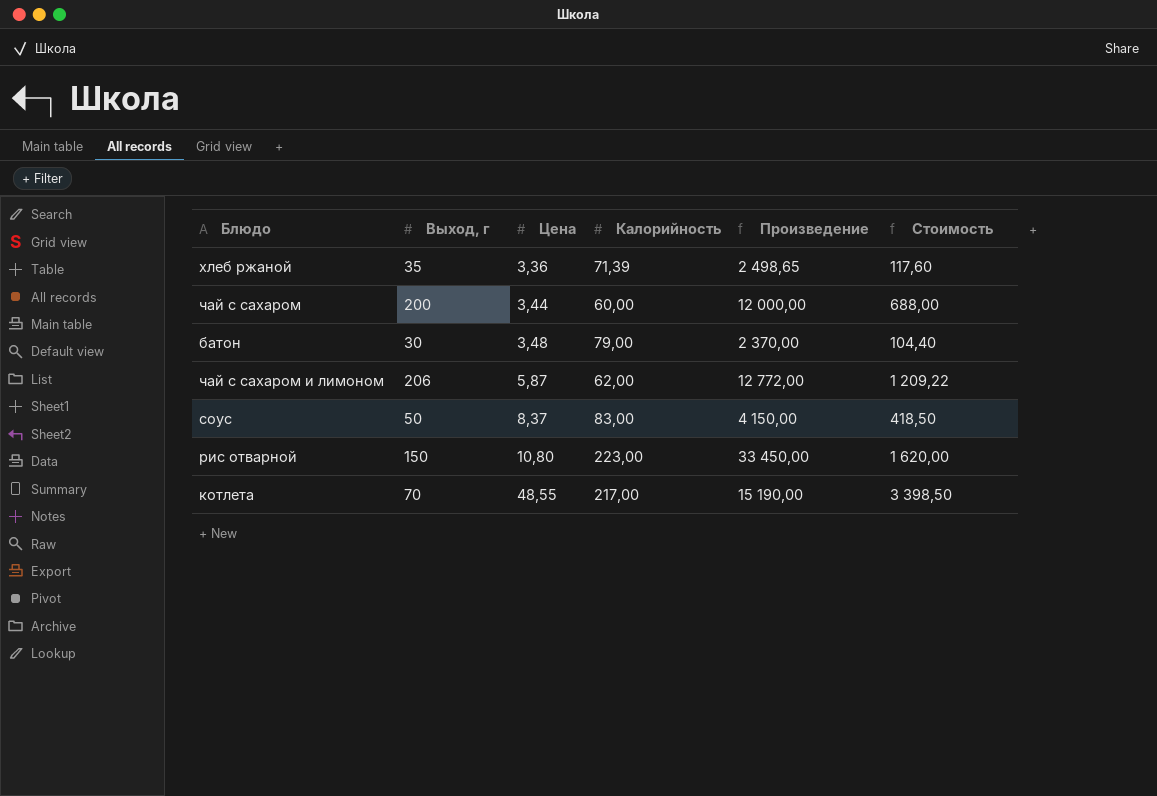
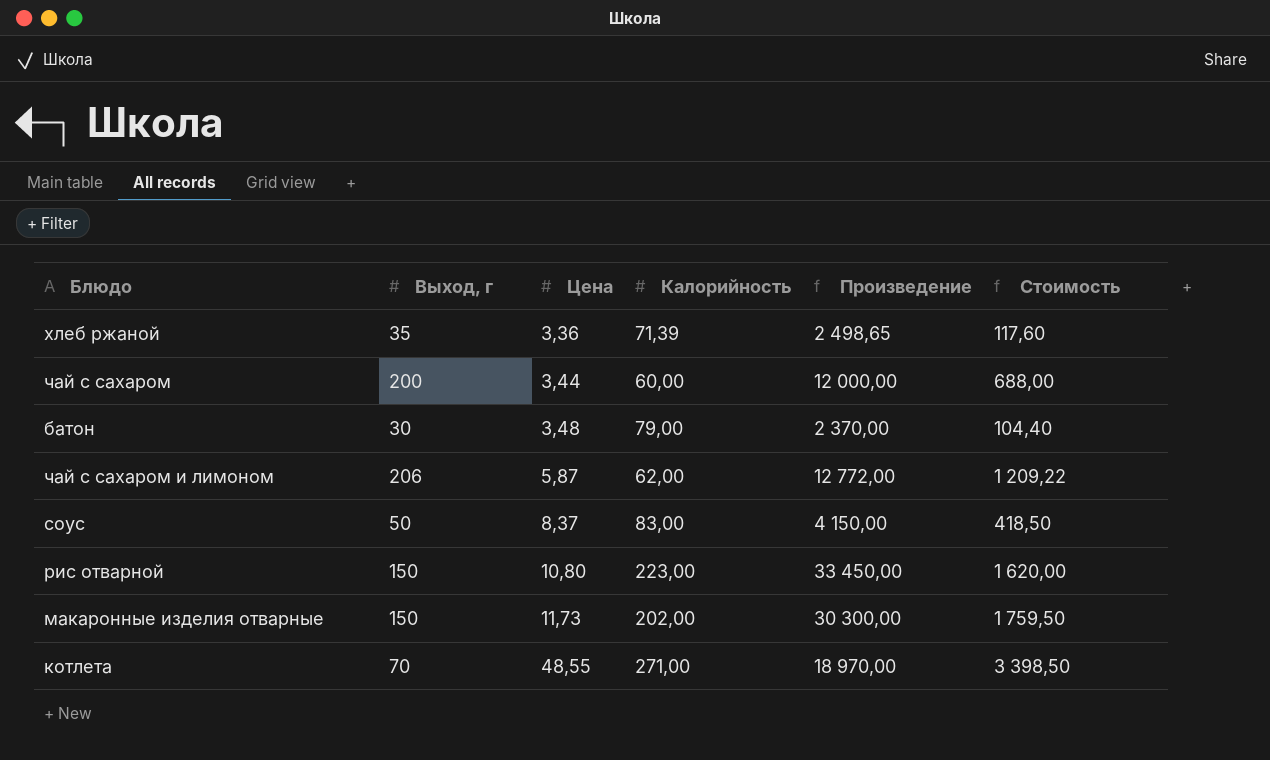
row макаронные изделия отварные: none -> 150 | 11,73 | 202,00 | 30 300,00 | 1 759,50
котлета | Калорийность: 217,00 -> 271,00
котлета | Произведение: 15 190,00 -> 18 970,00

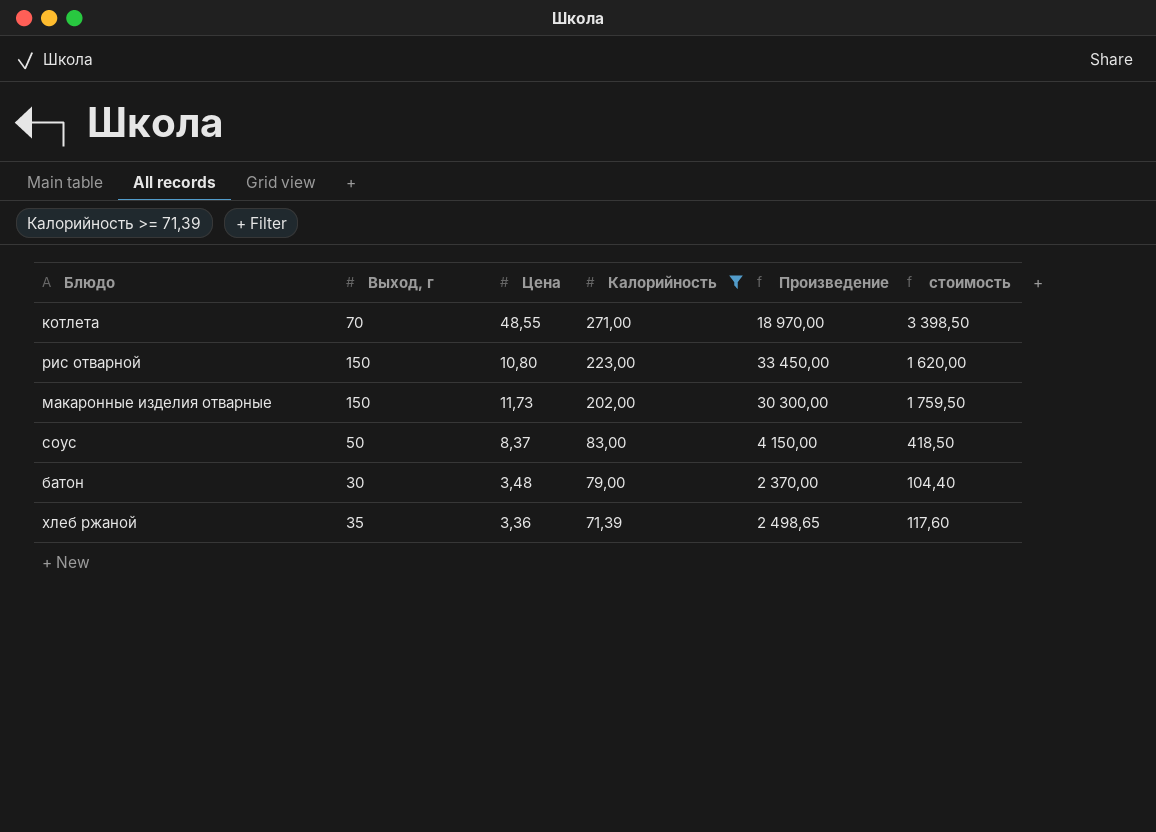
filter: none -> Калорийность >= 71,39
row order: Цена ascending -> Калорийность descending
column name: Стоимость -> стоимость

